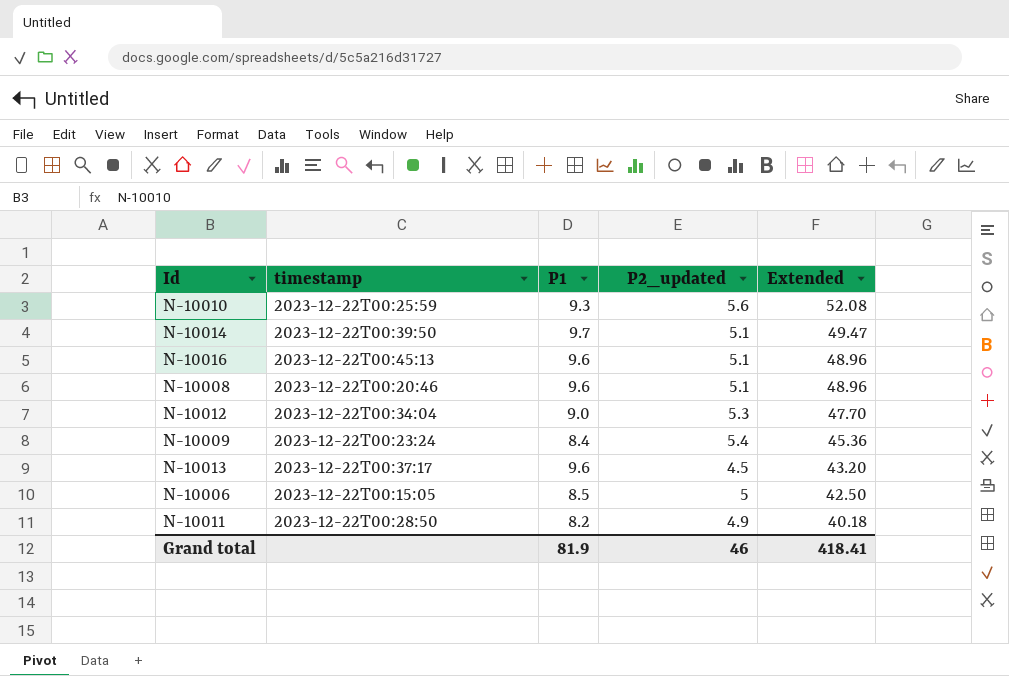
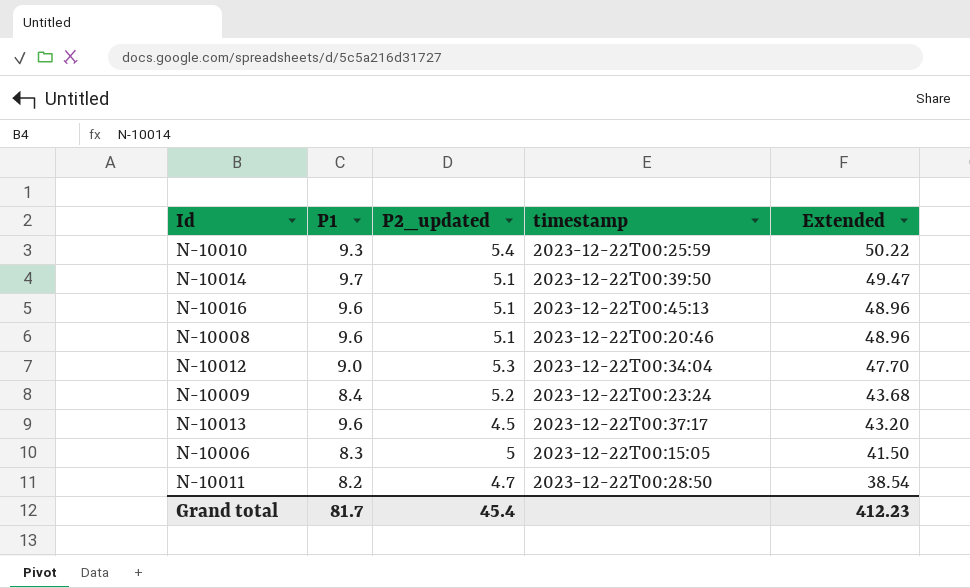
column timestamp | position: 2 -> 4
N-10010 | P2_updated: 5.6 -> 5.4
N-10010 | Extended: 52.08 -> 50.22
N-10009 | P2_updated: 5.4 -> 5.2
N-10009 | Extended: 45.36 -> 43.68
N-10006 | P1: 8.5 -> 8.3
N-10006 | Extended: 42.50 -> 41.50
N-10011 | P2_updated: 4.9 -> 4.7
N-10011 | Extended: 40.18 -> 38.54
Grand total | P1: 81.9 -> 81.7
Grand total | P2_updated: 46 -> 45.4
Grand total | Extended: 418.41 -> 412.23

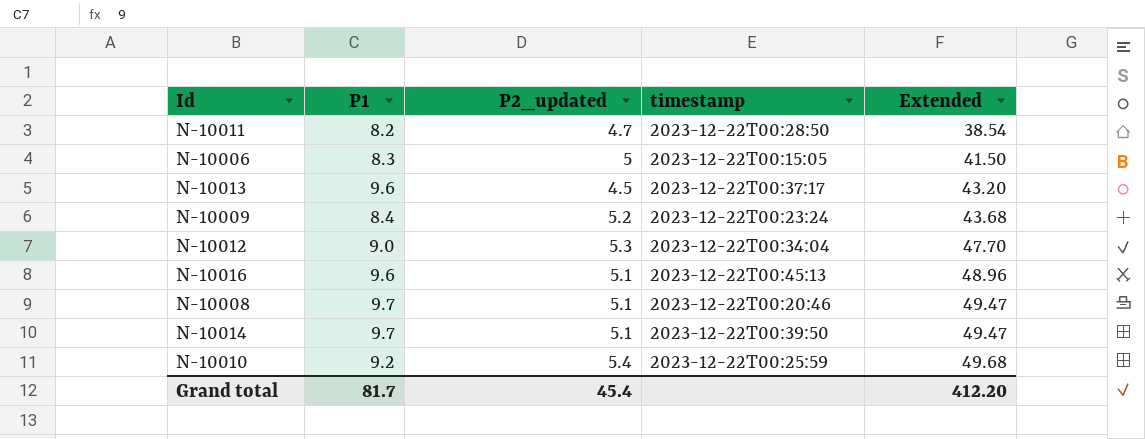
row order: Extended descending -> Extended ascending
N-10008 | P1: 9.6 -> 9.7
N-10008 | Extended: 48.96 -> 49.47
N-10010 | P1: 9.3 -> 9.2
N-10010 | Extended: 50.22 -> 49.68
Grand total | Extended: 412.23 -> 412.20

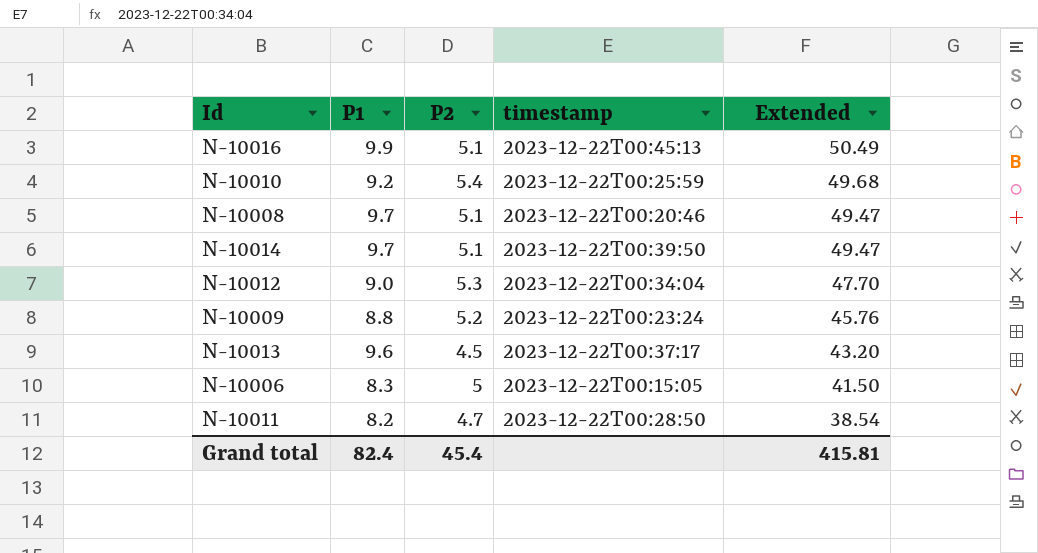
row order: Extended ascending -> Extended descending
column name: P2_updated -> P2
N-10016 | P1: 9.6 -> 9.9
N-10016 | Extended: 48.96 -> 50.49
N-10009 | P1: 8.4 -> 8.8
N-10009 | Extended: 43.68 -> 45.76
Grand total | P1: 81.7 -> 82.4
Grand total | Extended: 412.20 -> 415.81

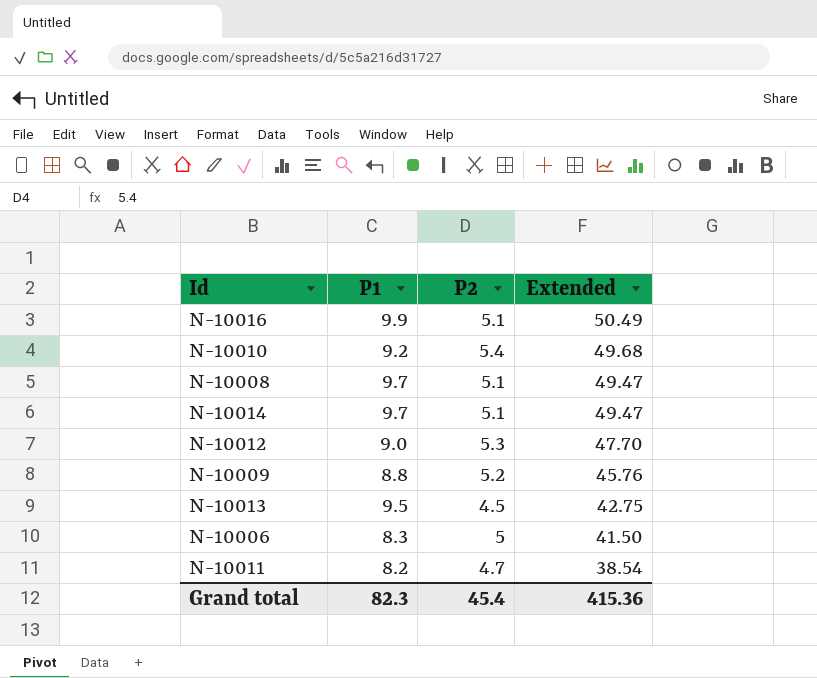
column timestamp | position: 4 -> none
N-10013 | P1: 9.6 -> 9.5
N-10013 | Extended: 43.20 -> 42.75
Grand total | P1: 82.4 -> 82.3
Grand total | Extended: 415.81 -> 415.36

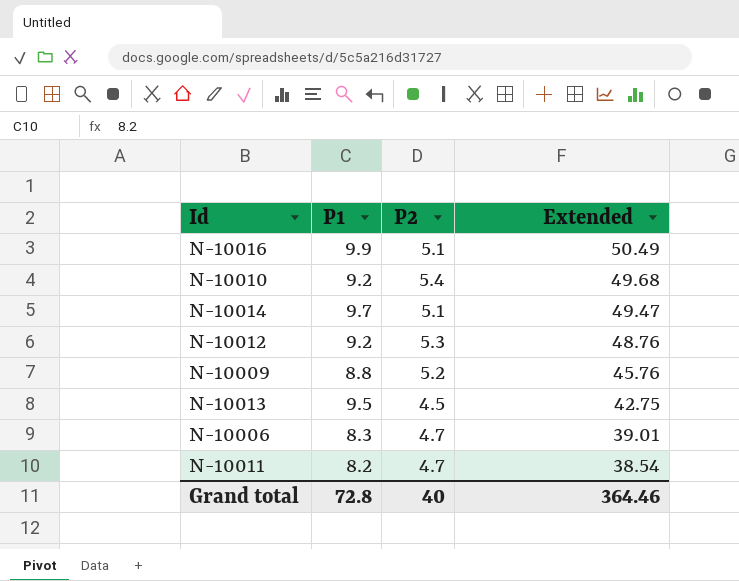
row N-10008: 9.7 | 5.1 | 49.47 -> none
N-10012 | P1: 9.0 -> 9.2
N-10012 | Extended: 47.70 -> 48.76
N-10006 | P2: 5 -> 4.7
N-10006 | Extended: 41.50 -> 39.01
Grand total | P1: 82.3 -> 72.8
Grand total | P2: 45.4 -> 40
Grand total | Extended: 415.36 -> 364.46

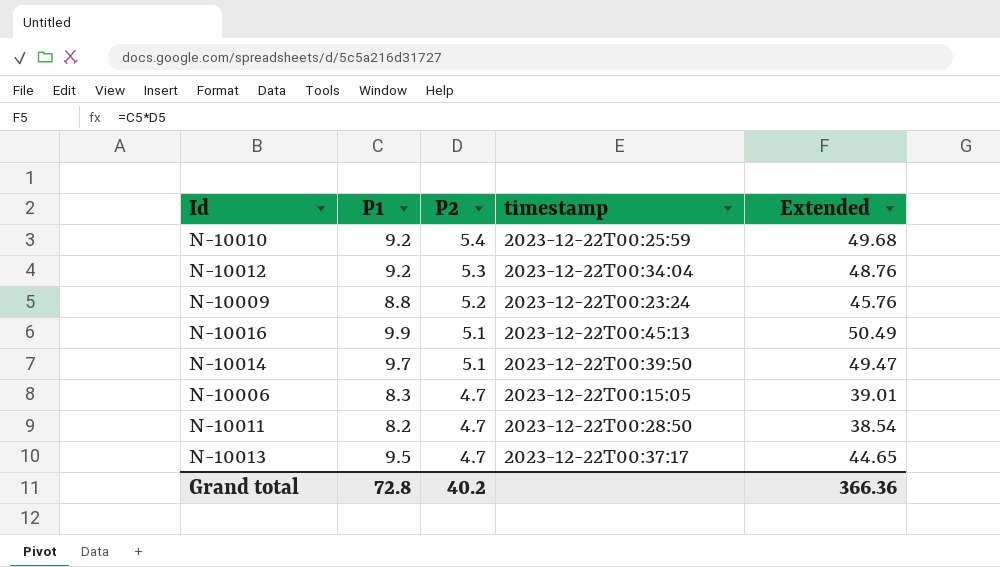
row order: Extended descending -> P2 descending
column timestamp | position: none -> 4
N-10013 | P2: 4.5 -> 4.7
N-10013 | Extended: 42.75 -> 44.65
Grand total | P2: 40 -> 40.2
Grand total | Extended: 364.46 -> 366.36

